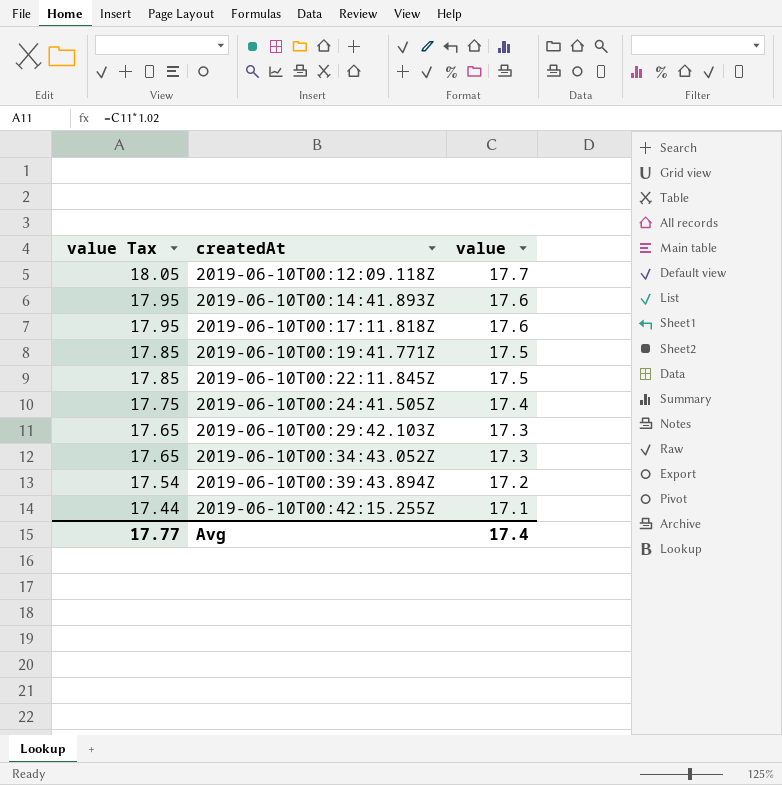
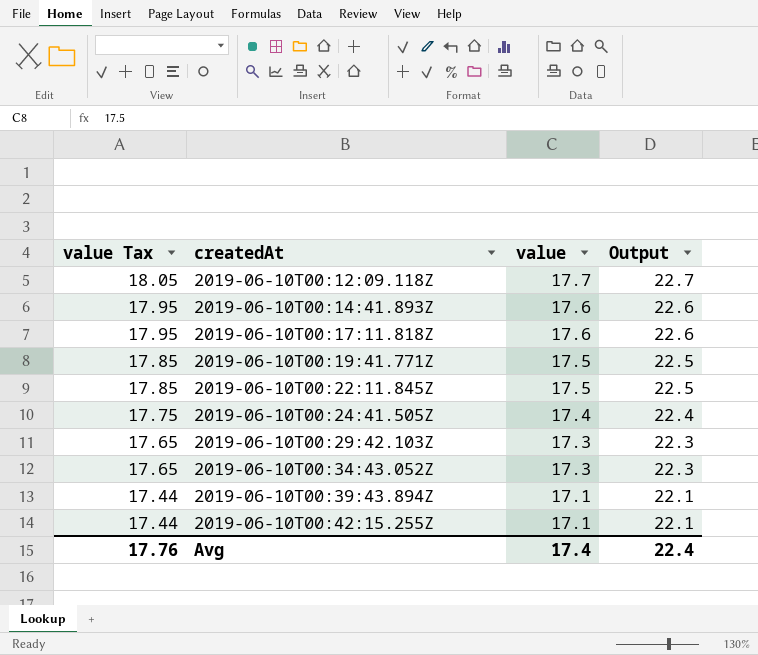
column Output | formula: none -> [value] + 5
2019-06-10T00:39:43.894Z | value Tax: 17.54 -> 17.44
2019-06-10T00:39:43.894Z | value: 17.2 -> 17.1
Avg | value Tax: 17.77 -> 17.76

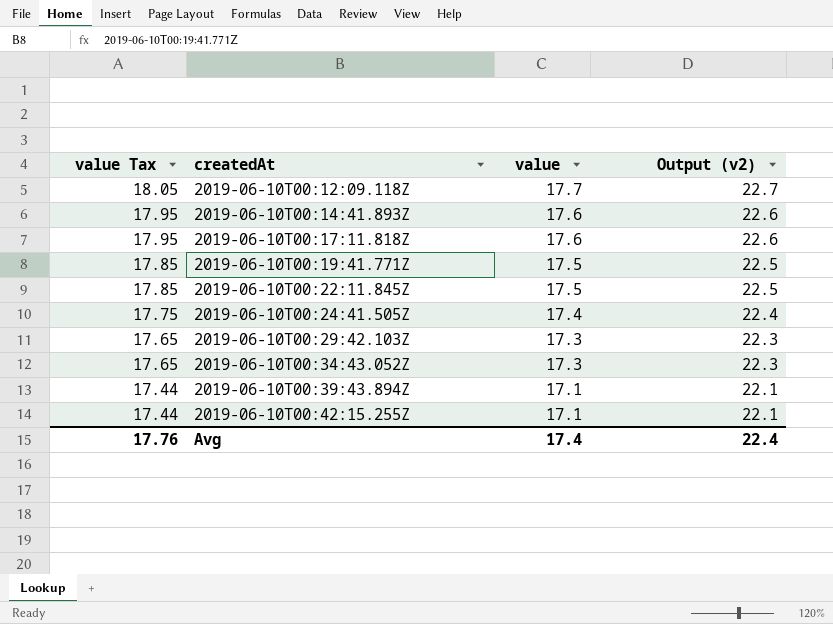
column name: Output -> Output (v2)

